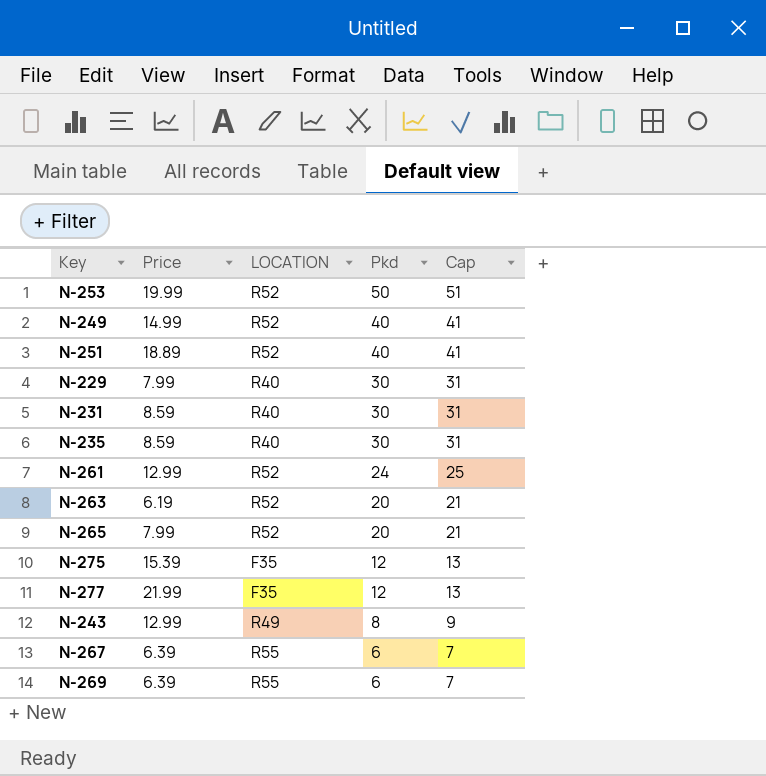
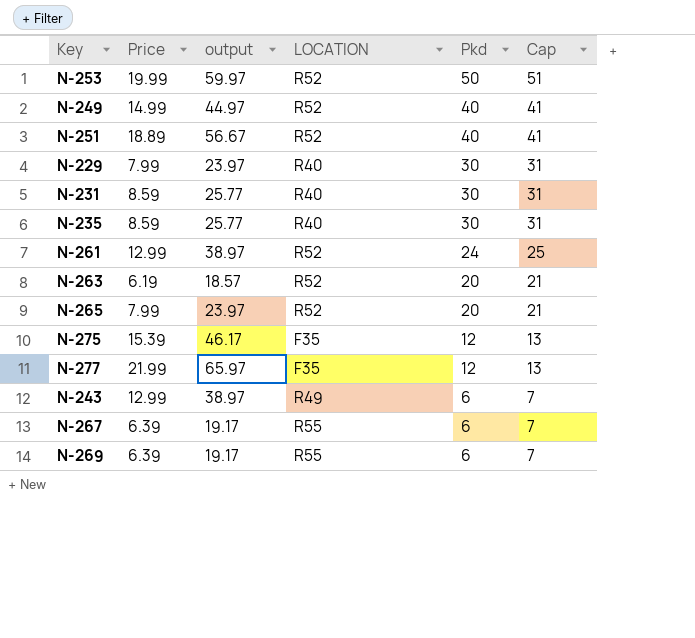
column output | formula: none -> [Price] * 3
N-243 | Pkd: 8 -> 6
N-243 | Cap: 9 -> 7

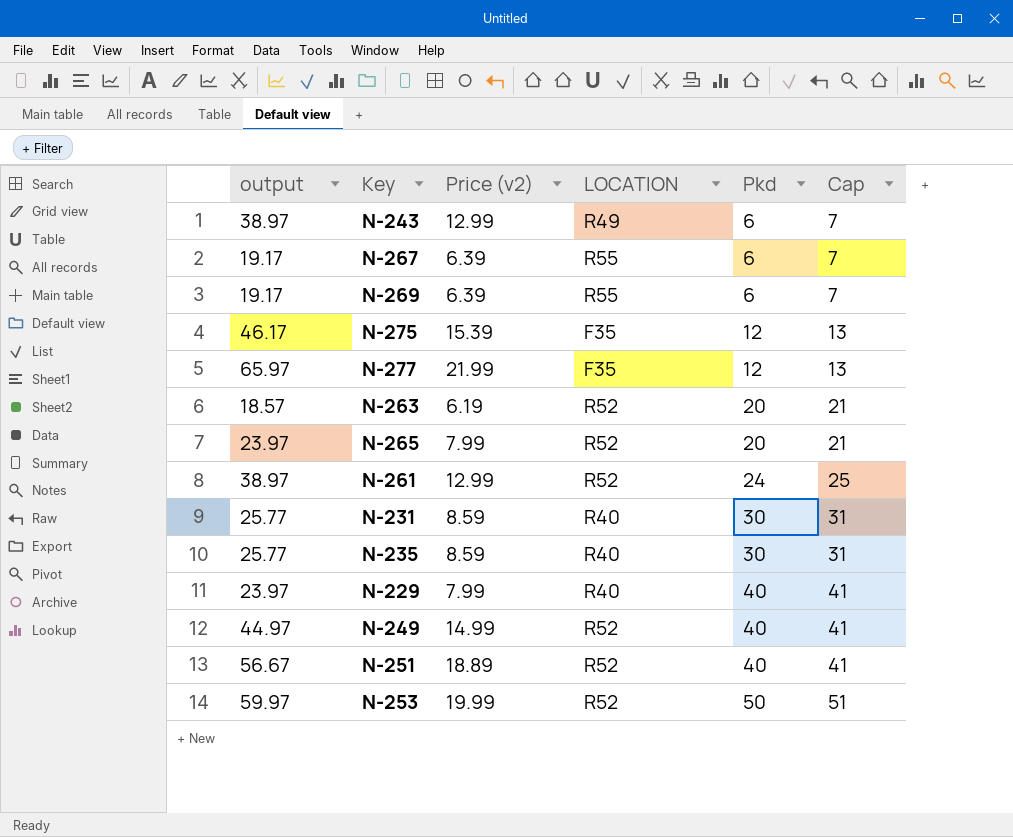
row order: Pkd descending -> Pkd ascending
column output | position: 3 -> 1
column name: Price -> Price (v2)
N-229 | Pkd: 30 -> 40
N-229 | Cap: 31 -> 41

